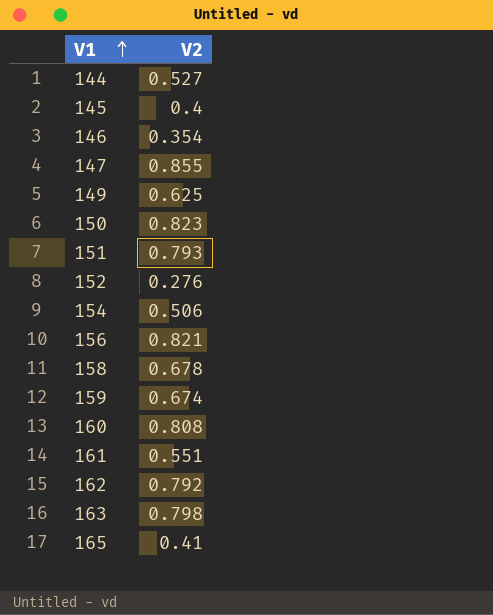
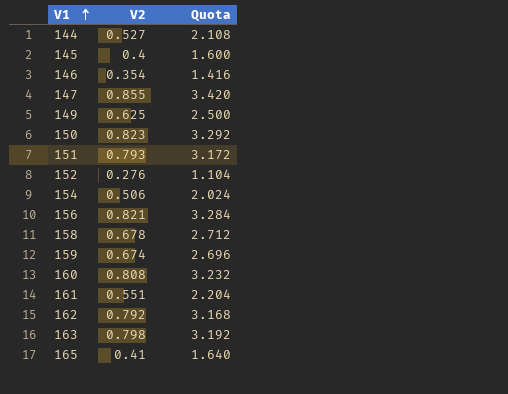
column Quota | formula: none -> [V2] * 4

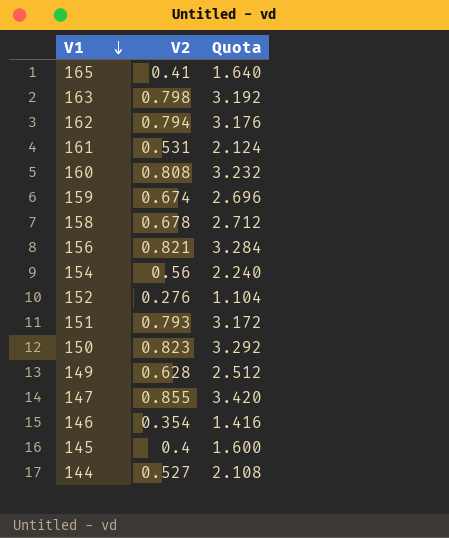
row order: V1 ascending -> V1 descending
162 | V2: 0.792 -> 0.794
162 | Quota: 3.168 -> 3.176
161 | V2: 0.551 -> 0.531
161 | Quota: 2.204 -> 2.124
154 | V2: 0.506 -> 0.56
154 | Quota: 2.024 -> 2.240
149 | V2: 0.625 -> 0.628
149 | Quota: 2.500 -> 2.512

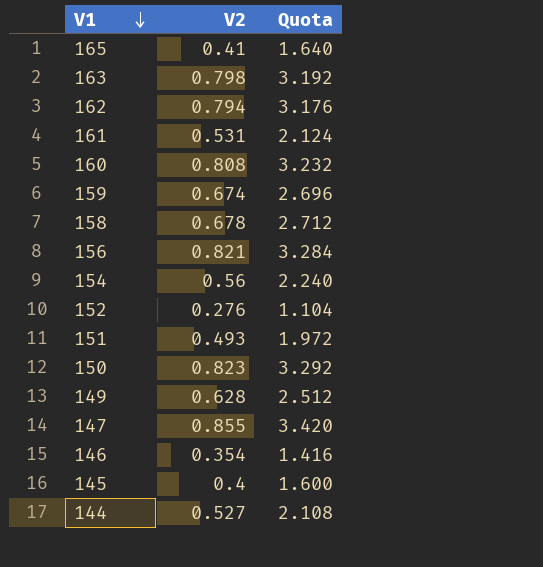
151 | V2: 0.793 -> 0.493
151 | Quota: 3.172 -> 1.972

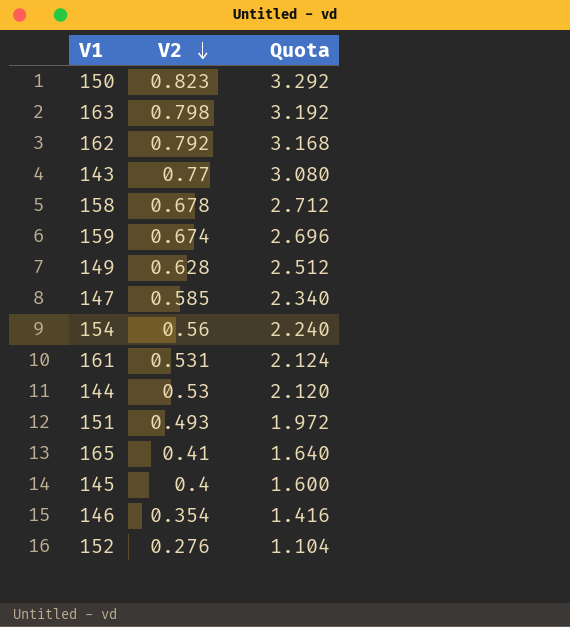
row order: V1 descending -> V2 descending
row 160: 0.808 | 3.232 -> none
row 156: 0.821 | 3.284 -> none
162 | V2: 0.794 -> 0.792
162 | Quota: 3.176 -> 3.168
row 143: none -> 0.77 | 3.080
147 | V2: 0.855 -> 0.585
147 | Quota: 3.420 -> 2.340
144 | V2: 0.527 -> 0.53
144 | Quota: 2.108 -> 2.120

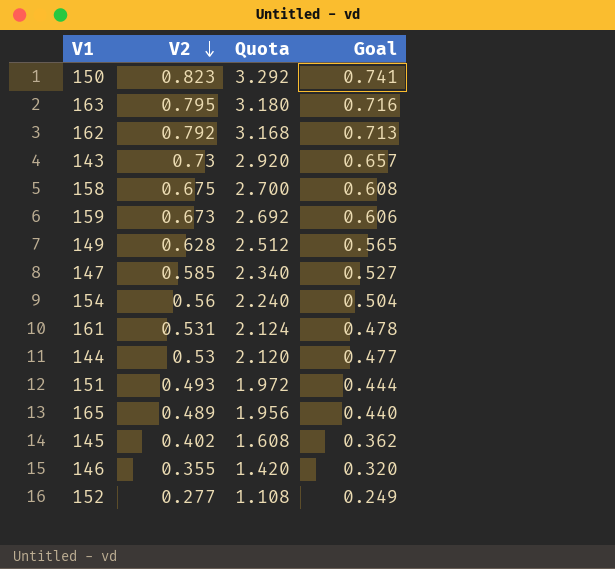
column Goal | formula: none -> [V2] * 0.9
163 | V2: 0.798 -> 0.795
163 | Quota: 3.192 -> 3.180
143 | V2: 0.77 -> 0.73
143 | Quota: 3.080 -> 2.920
158 | V2: 0.678 -> 0.675
158 | Quota: 2.712 -> 2.700
159 | V2: 0.674 -> 0.673
159 | Quota: 2.696 -> 2.692
165 | V2: 0.41 -> 0.489
165 | Quota: 1.640 -> 1.956
145 | V2: 0.4 -> 0.402
145 | Quota: 1.600 -> 1.608
146 | V2: 0.354 -> 0.355
146 | Quota: 1.416 -> 1.420
152 | V2: 0.276 -> 0.277
152 | Quota: 1.104 -> 1.108

